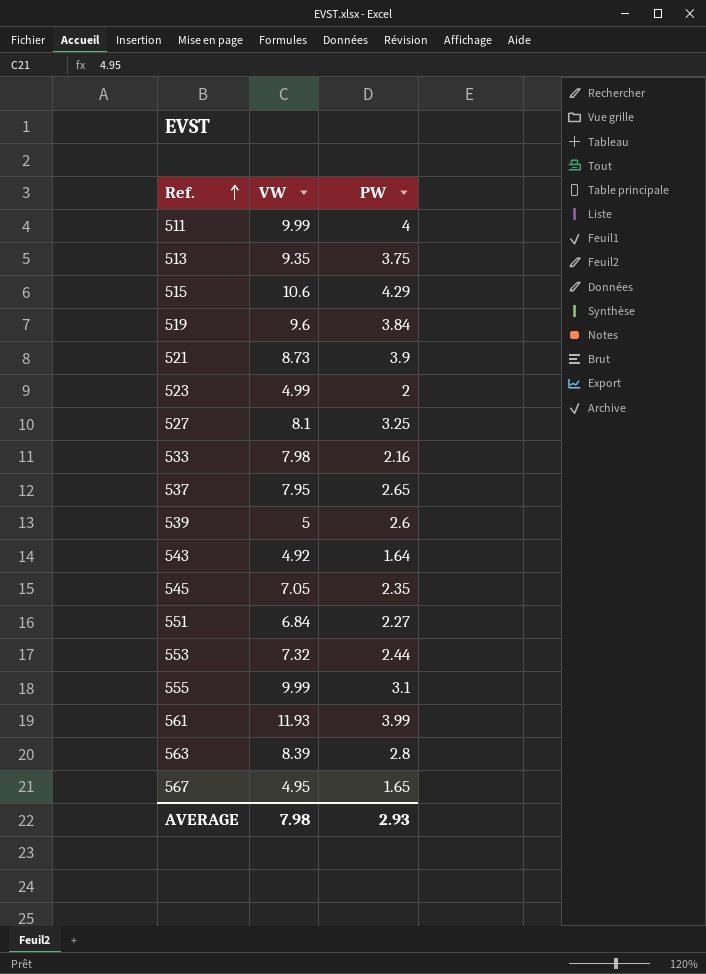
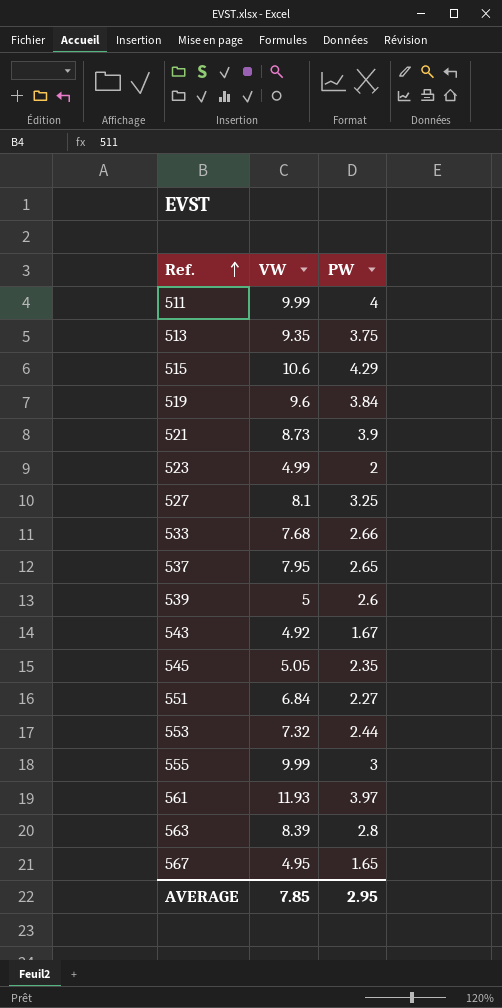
533 | VW: 7.98 -> 7.68
533 | PW: 2.16 -> 2.66
543 | PW: 1.64 -> 1.67
545 | VW: 7.05 -> 5.05
555 | PW: 3.1 -> 3
561 | PW: 3.99 -> 3.97
AVERAGE | VW: 7.98 -> 7.85
AVERAGE | PW: 2.93 -> 2.95

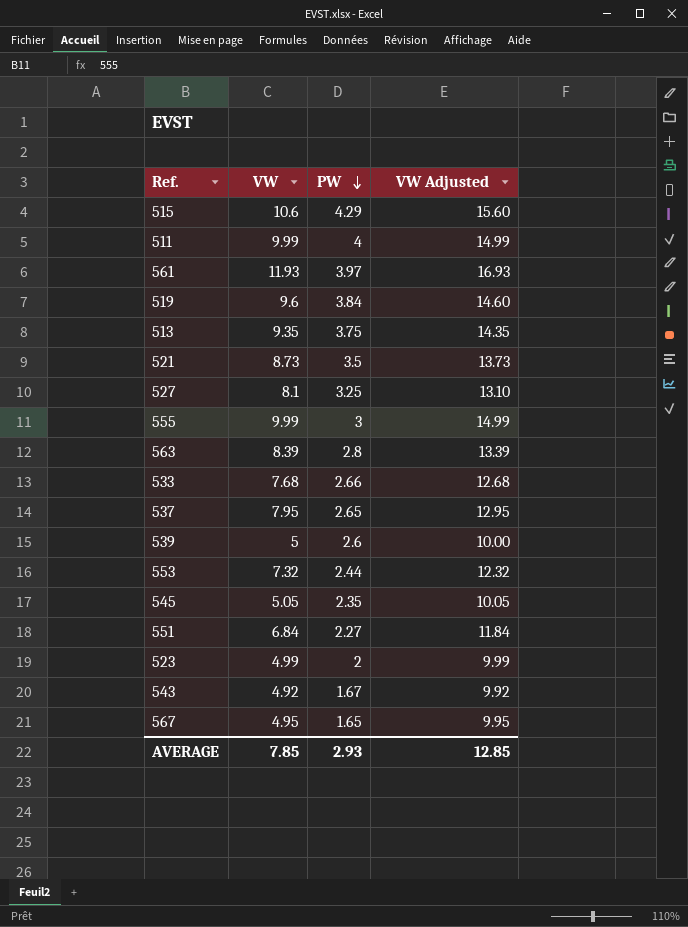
row order: Ref. ascending -> PW descending
column VW Adjusted | formula: none -> [VW] + 5
521 | PW: 3.9 -> 3.5
AVERAGE | PW: 2.95 -> 2.93

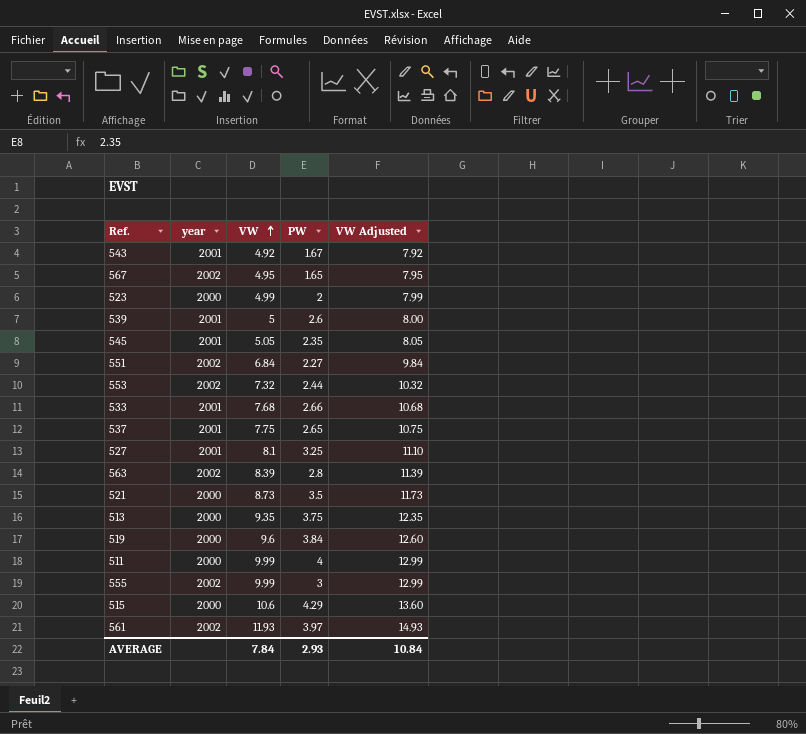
row order: PW descending -> VW ascending
column year | position: none -> 2
column VW Adjusted | formula: [VW] + 5 -> [VW] + 3
537 | VW: 7.95 -> 7.75
AVERAGE | VW: 7.85 -> 7.84
AVERAGE | VW Adjusted: 12.85 -> 10.84

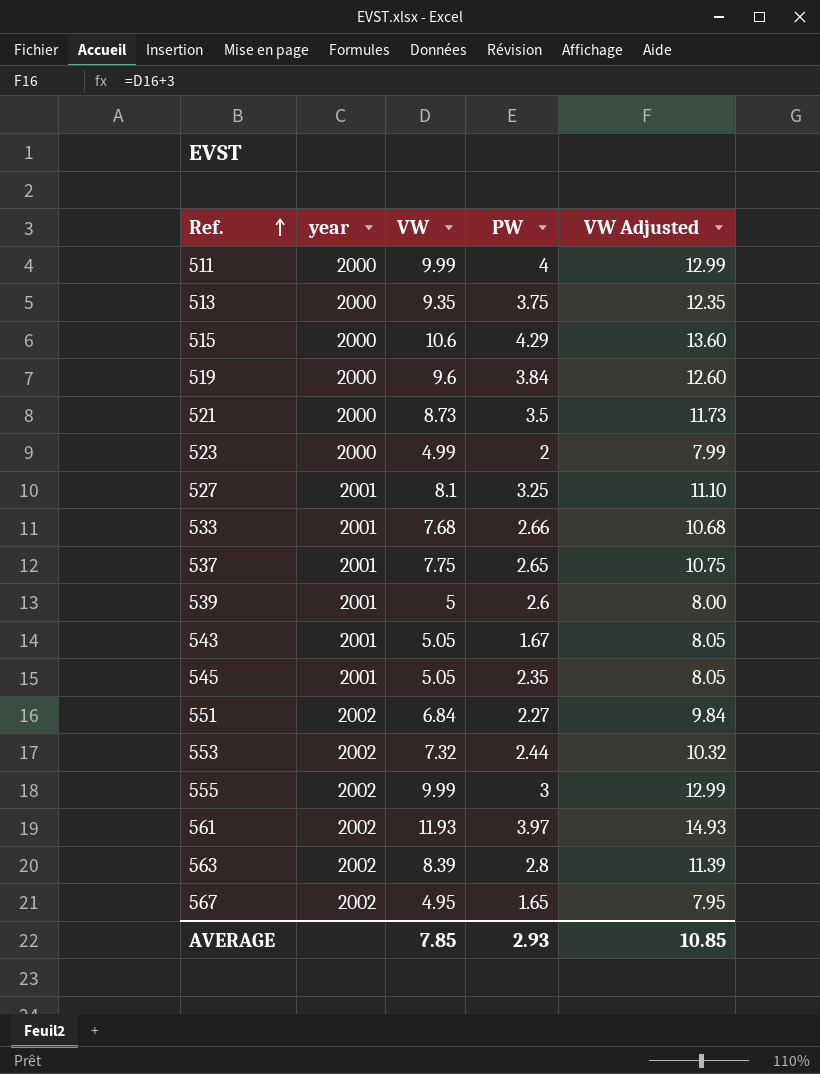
row order: VW ascending -> Ref. ascending
543 | VW: 4.92 -> 5.05
543 | VW Adjusted: 7.92 -> 8.05
AVERAGE | VW: 7.84 -> 7.85
AVERAGE | VW Adjusted: 10.84 -> 10.85

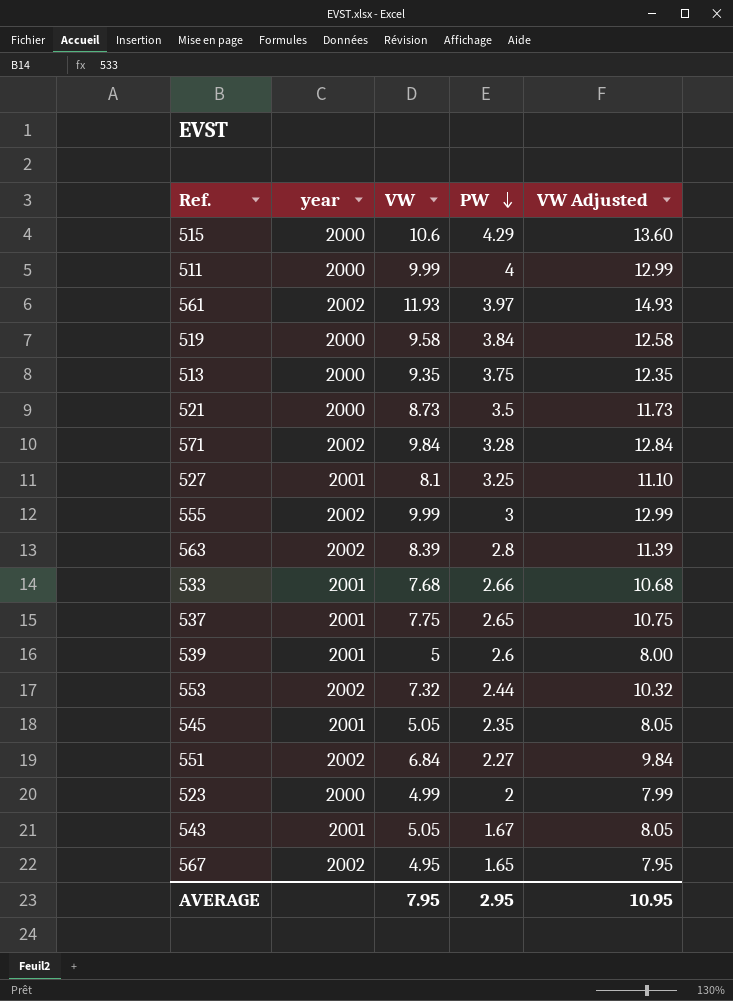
row order: Ref. ascending -> PW descending
519 | VW: 9.6 -> 9.58
519 | VW Adjusted: 12.60 -> 12.58
row 571: none -> 2002 | 9.84 | 3.28 | 12.84
AVERAGE | VW: 7.85 -> 7.95
AVERAGE | PW: 2.93 -> 2.95
AVERAGE | VW Adjusted: 10.85 -> 10.95

